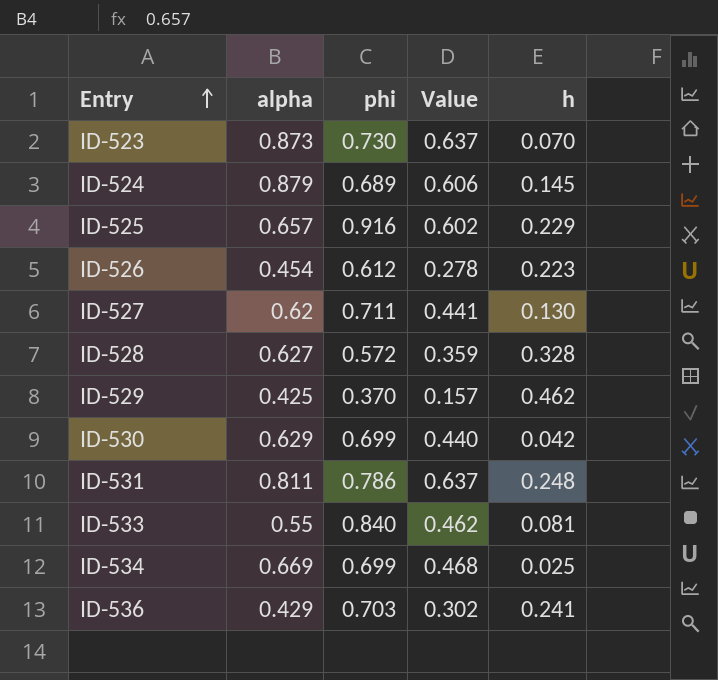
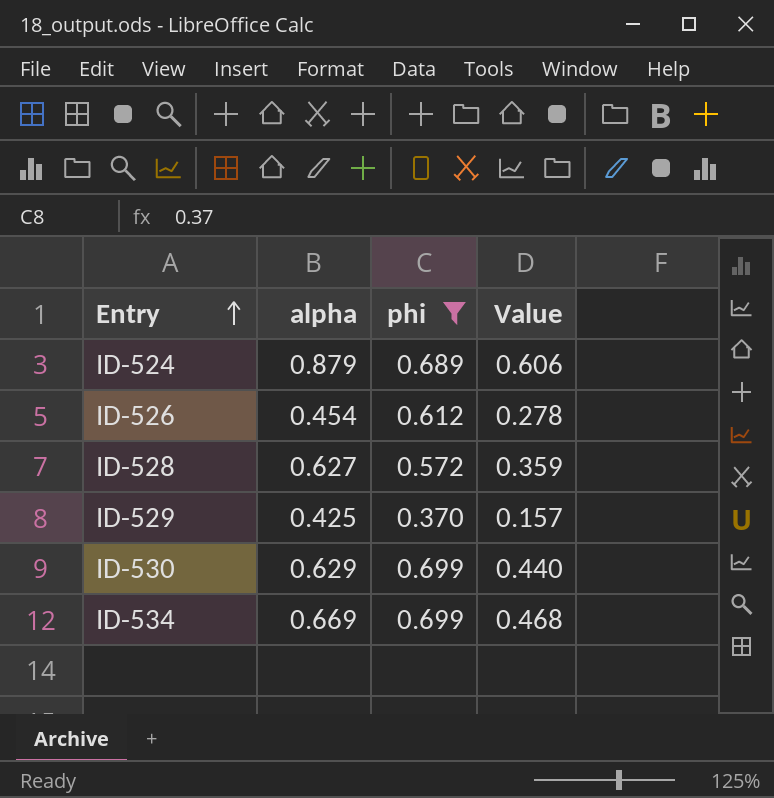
filter: none -> phi <= 0.699
column h | position: 5 -> none

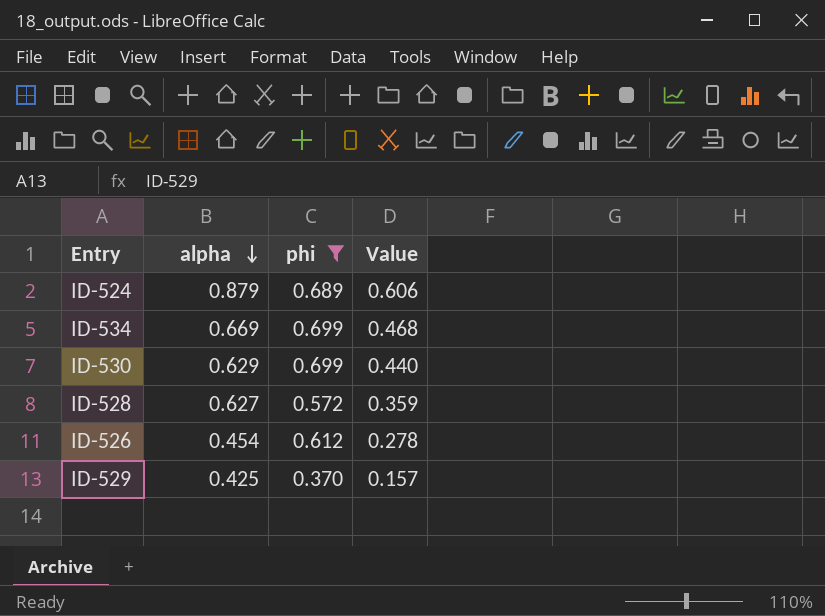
row order: Entry ascending -> alpha descending

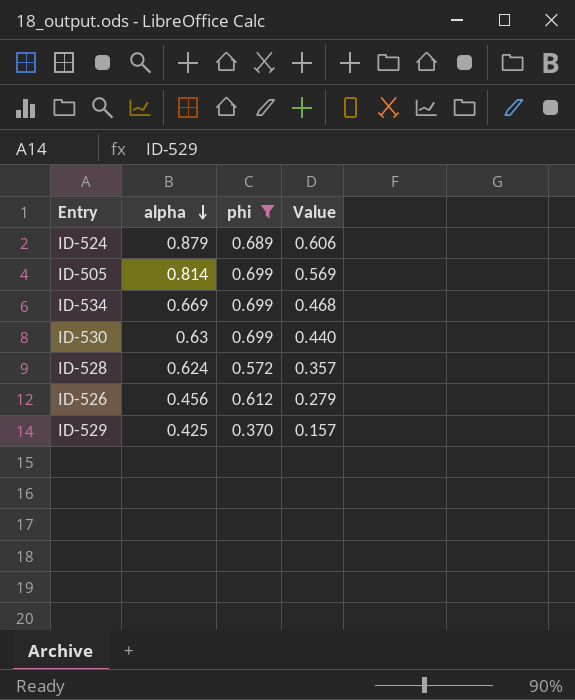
row ID-505: none -> 0.814 | 0.699 | 0.569
ID-530 | alpha: 0.629 -> 0.63
ID-528 | alpha: 0.627 -> 0.624
ID-528 | Value: 0.359 -> 0.357
ID-526 | alpha: 0.454 -> 0.456
ID-526 | Value: 0.278 -> 0.279

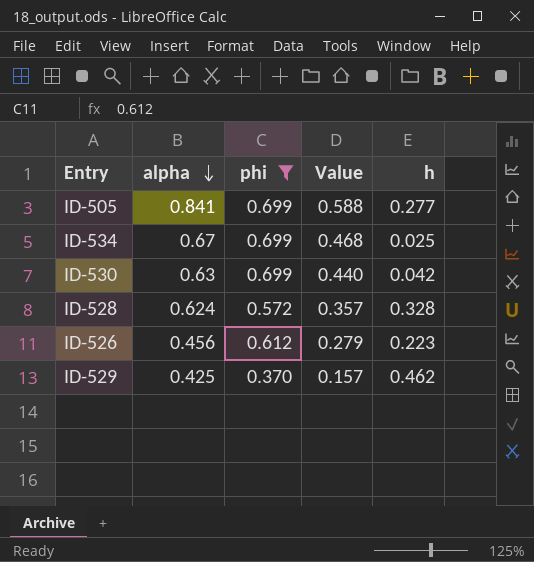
column h | position: none -> 5
row ID-524: 0.879 | 0.689 | 0.606 -> none
ID-505 | alpha: 0.814 -> 0.841
ID-505 | Value: 0.569 -> 0.588
ID-534 | alpha: 0.669 -> 0.67

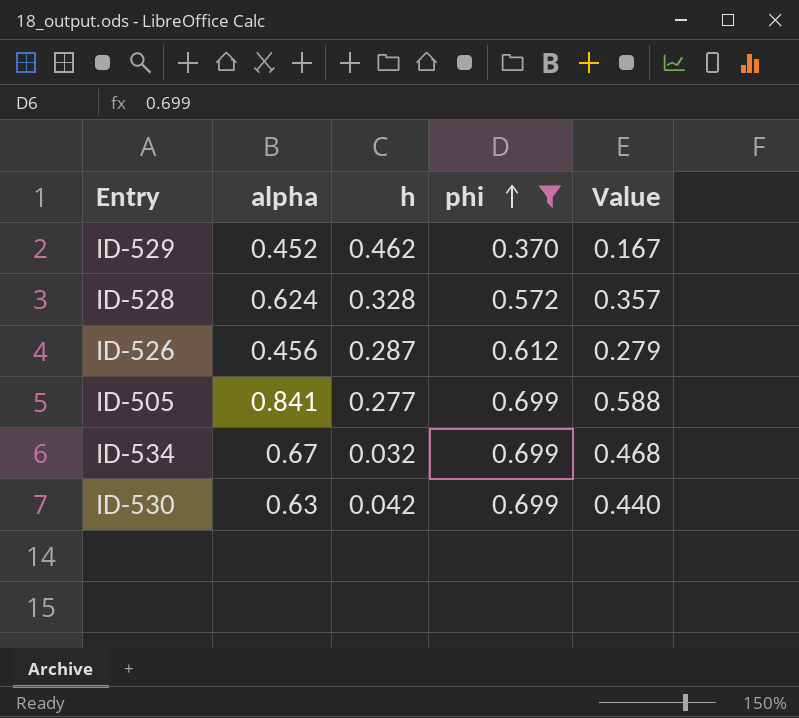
row order: alpha descending -> phi ascending
column h | position: 5 -> 3
ID-529 | alpha: 0.425 -> 0.452
ID-529 | Value: 0.157 -> 0.167
ID-526 | h: 0.223 -> 0.287
ID-534 | h: 0.025 -> 0.032

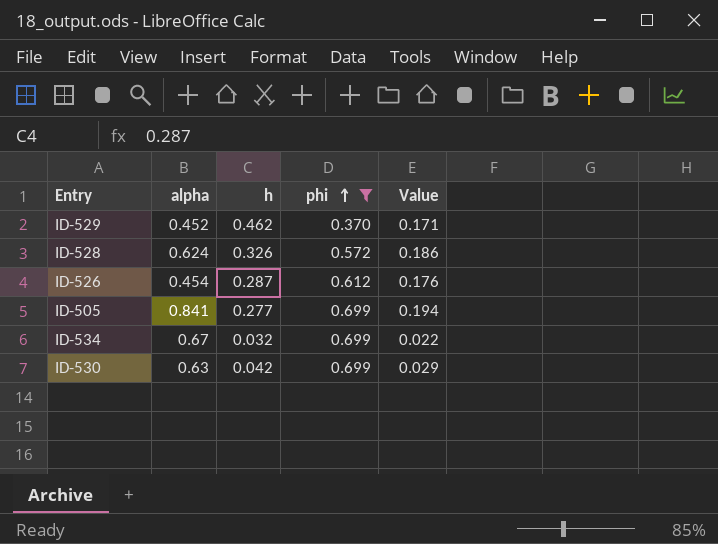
column Value | formula: [alpha] * [phi] -> [h] * [phi]
ID-528 | h: 0.328 -> 0.326
ID-526 | alpha: 0.456 -> 0.454

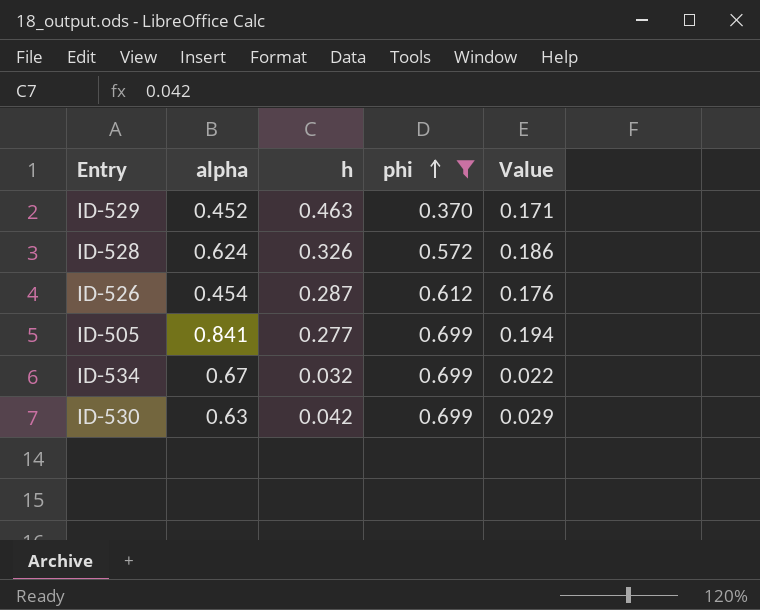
ID-529 | h: 0.462 -> 0.463

